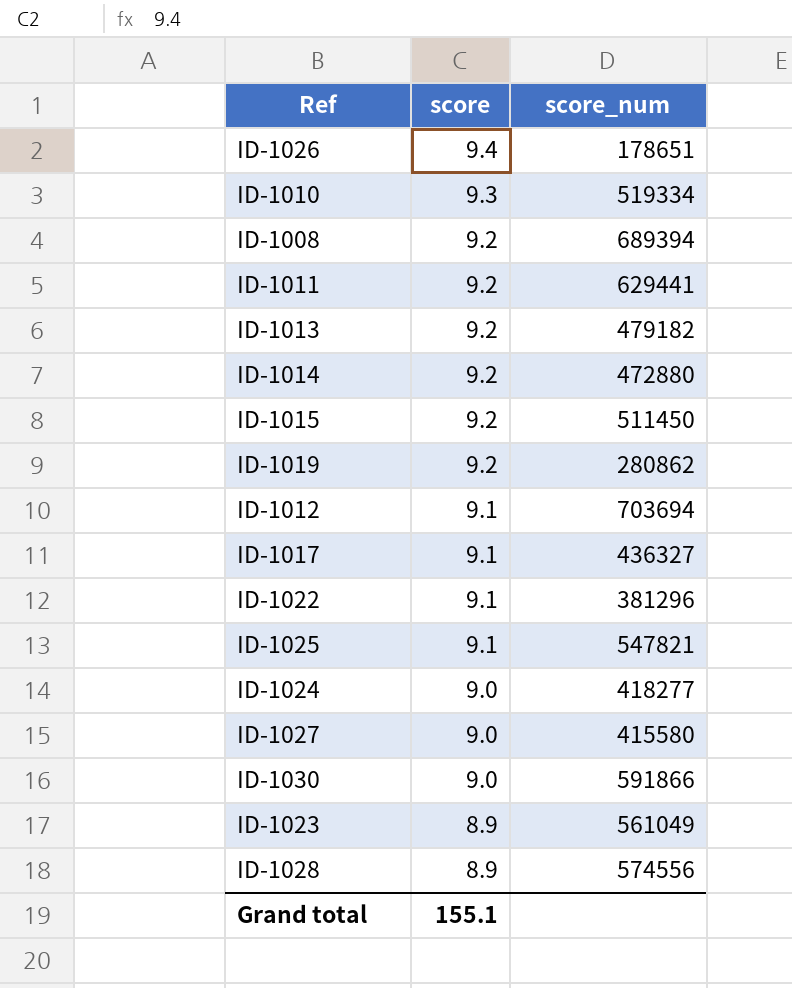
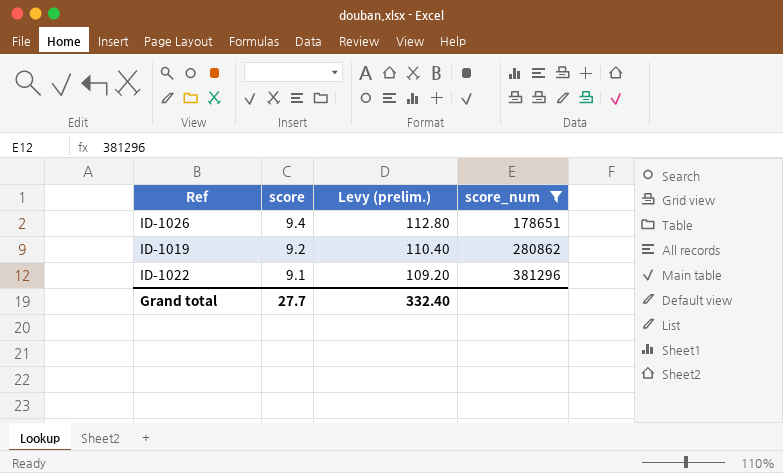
filter: none -> score_num <= 381296
column Levy (prelim.) | formula: none -> [score] * 12
Grand total | score: 155.1 -> 27.7

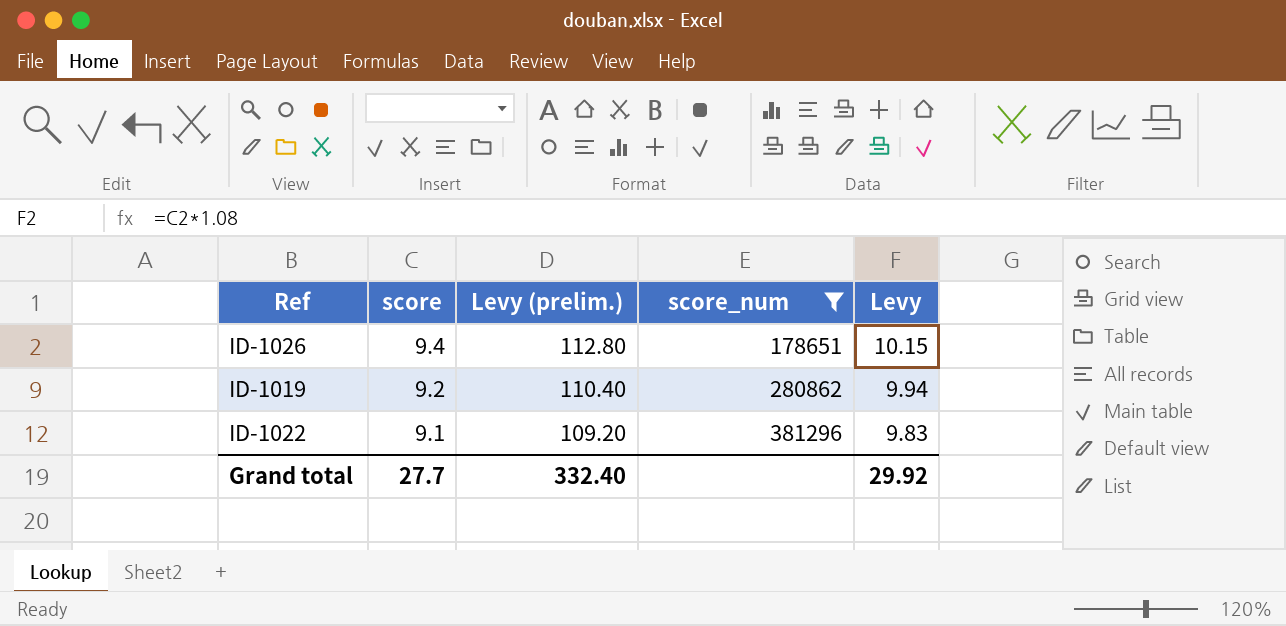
column Levy | formula: none -> [score] * 1.08

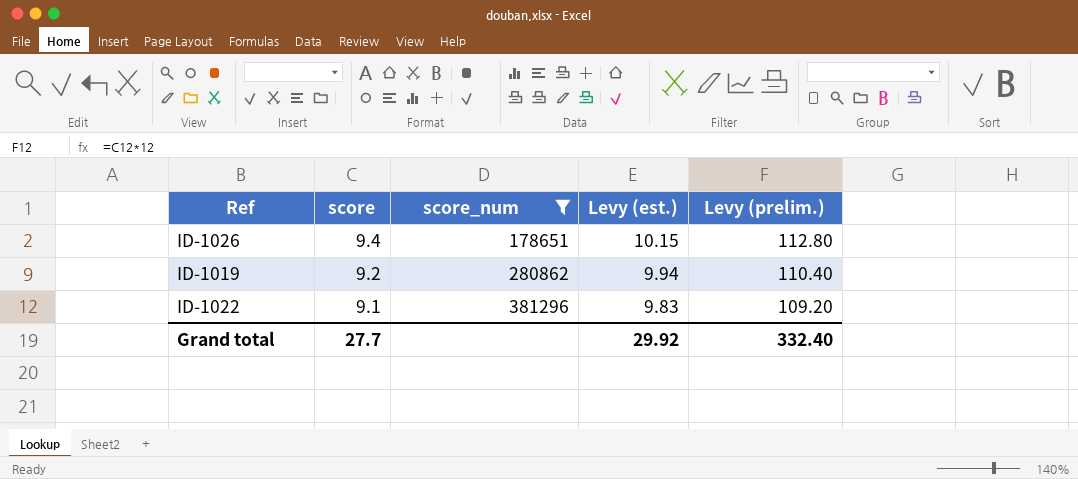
column name: Levy -> Levy (est.)
column Levy (prelim.) | position: 3 -> 5

